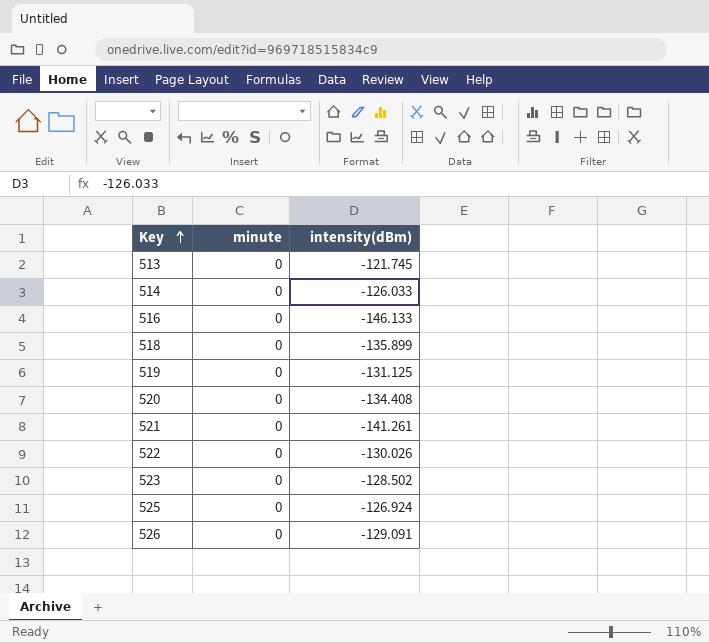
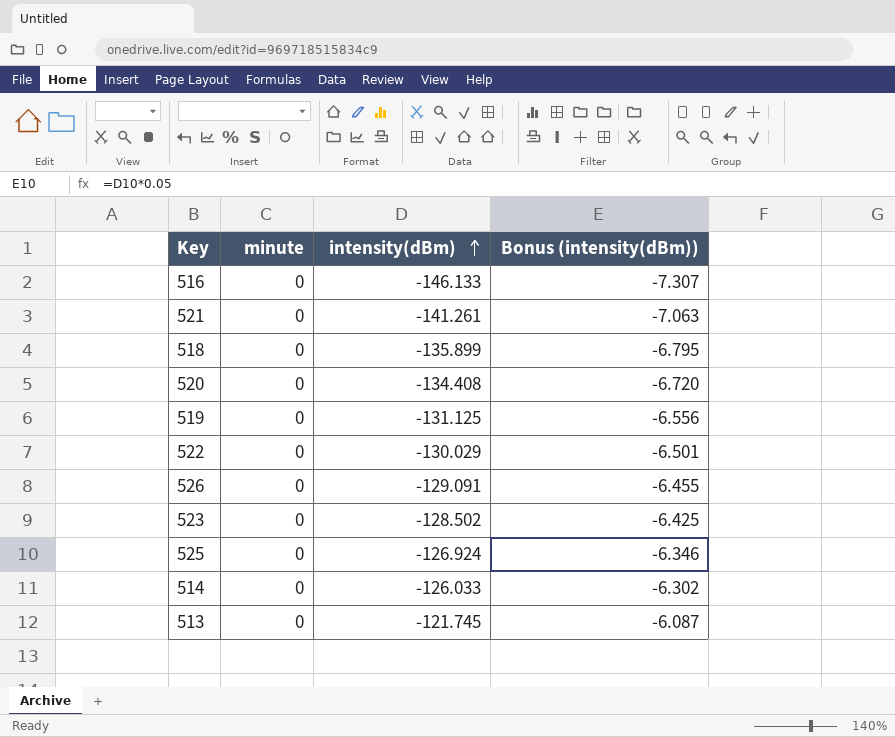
row order: Key ascending -> intensity(dBm) ascending
column Bonus (intensity(dBm)) | formula: none -> [intensity(dBm)] * 0.05
522 | intensity(dBm): -130.026 -> -130.029

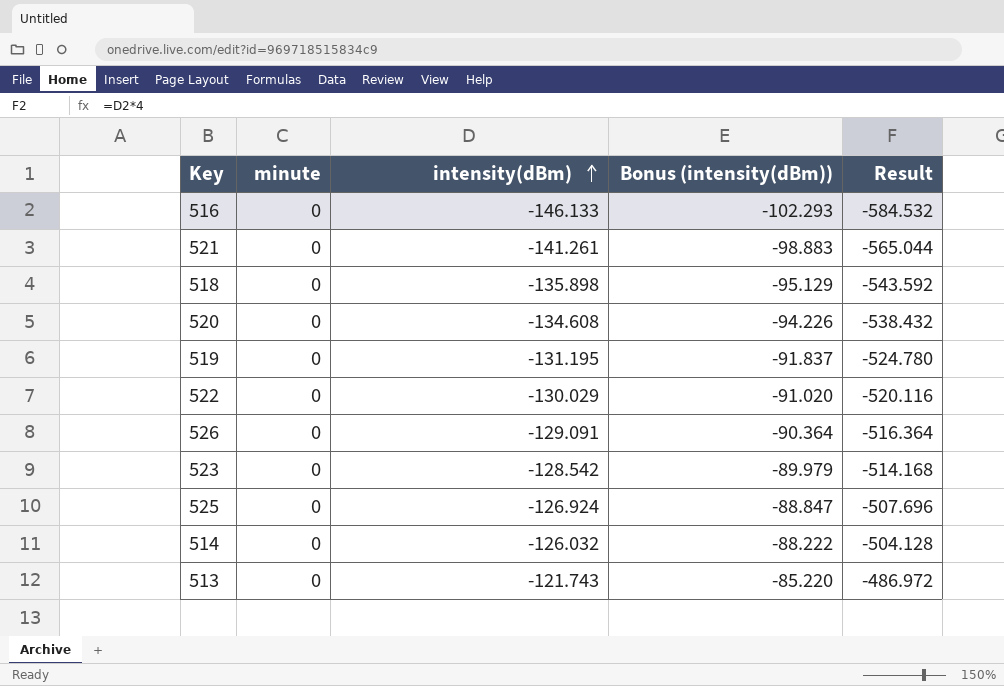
column Bonus (intensity(dBm)) | formula: [intensity(dBm)] * 0.05 -> [intensity(dBm)] * 0.7
column Result | formula: none -> [intensity(dBm)] * 4
518 | intensity(dBm): -135.899 -> -135.898
520 | intensity(dBm): -134.408 -> -134.608
519 | intensity(dBm): -131.125 -> -131.195
523 | intensity(dBm): -128.502 -> -128.542
514 | intensity(dBm): -126.033 -> -126.032
513 | intensity(dBm): -121.745 -> -121.743

